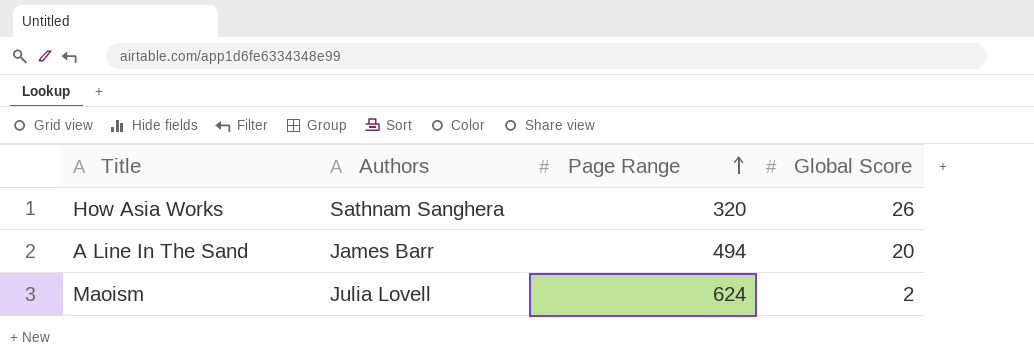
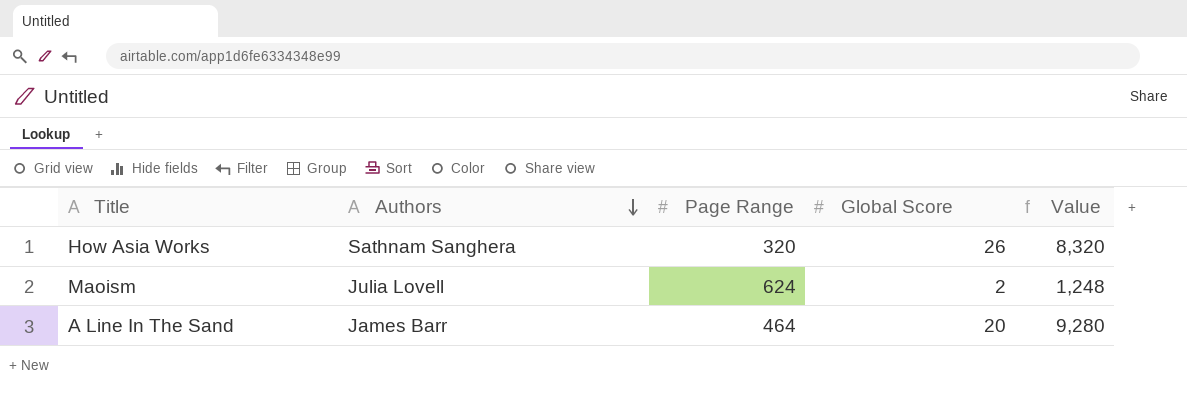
row order: Page Range ascending -> Authors descending
column Value | formula: none -> [Page Range] * [Global Score]
A Line In The Sand | Page Range: 494 -> 464

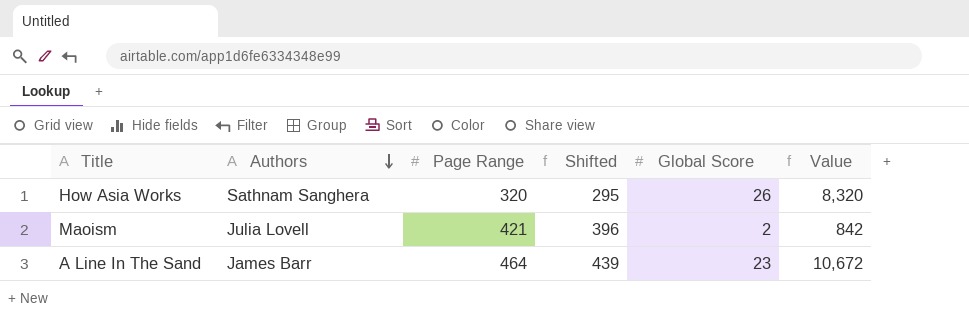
column Shifted | formula: none -> [Page Range] - 25
Maoism | Page Range: 624 -> 421
Maoism | Value: 1,248 -> 842
A Line In The Sand | Global Score: 20 -> 23
A Line In The Sand | Value: 9,280 -> 10,672

